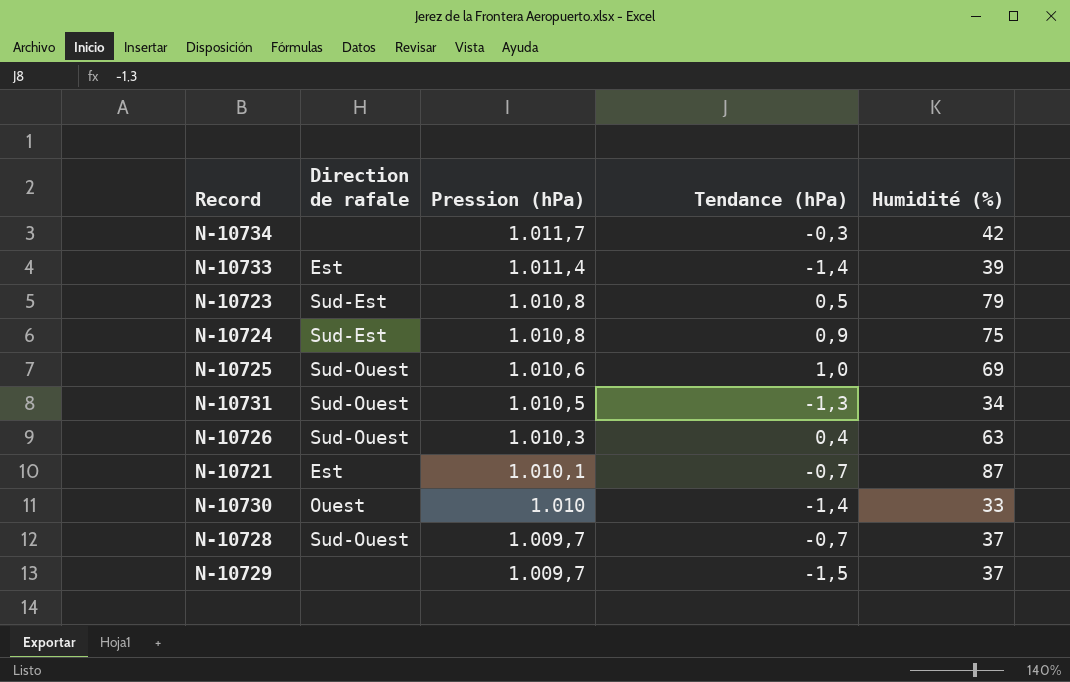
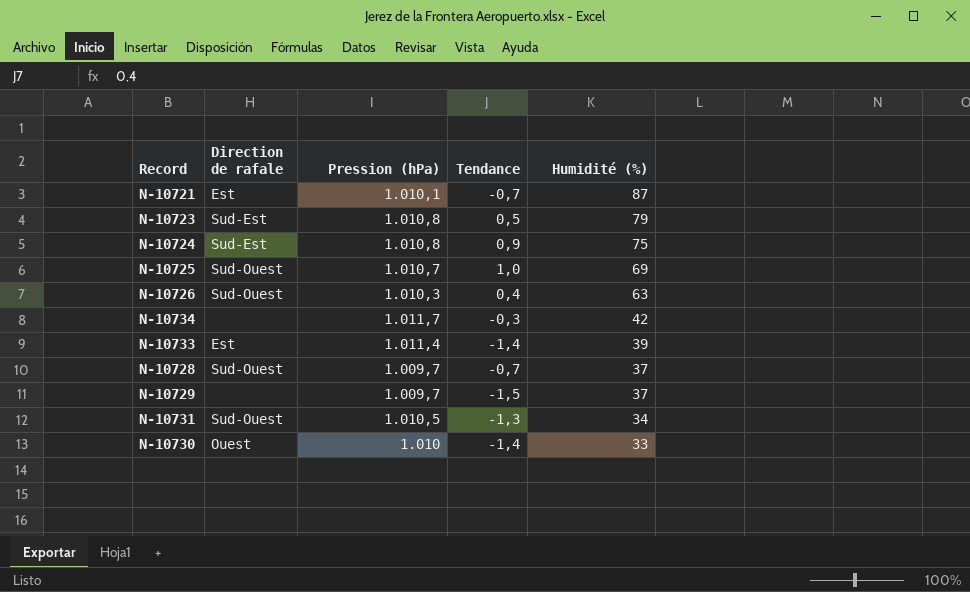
row order: Pression (hPa) descending -> Humidité (%) descending
column name: Tendance (hPa) -> Tendance
N-10725 | Pression (hPa): 1.010,6 -> 1.010,7

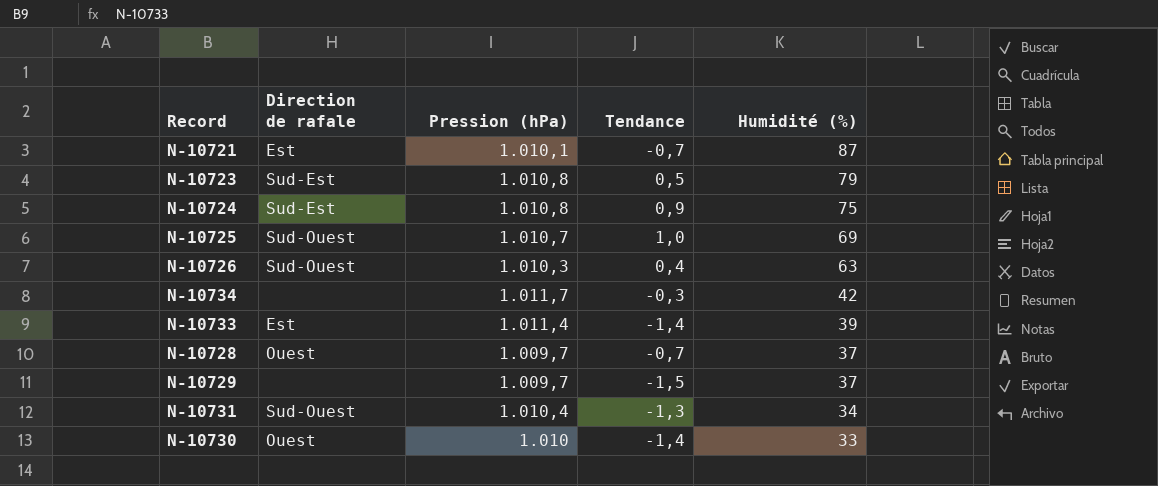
N-10728 | Direction de rafale: Sud-Ouest -> Ouest
N-10731 | Pression (hPa): 1.010,5 -> 1.010,4

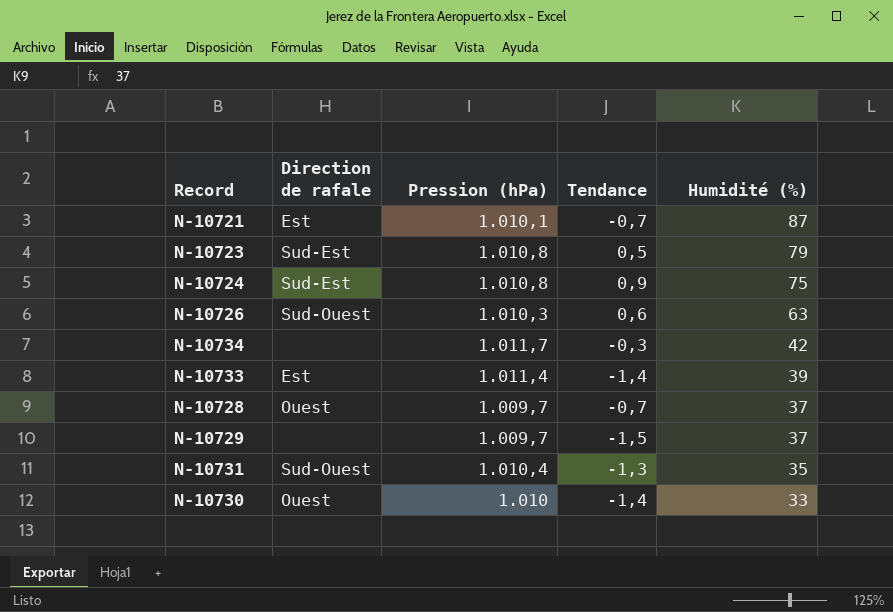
row N-10725: Sud-Ouest | 1.010,7 | 1,0 | 69 -> none
N-10726 | Tendance: 0,4 -> 0,6
N-10731 | Humidité (%): 34 -> 35

